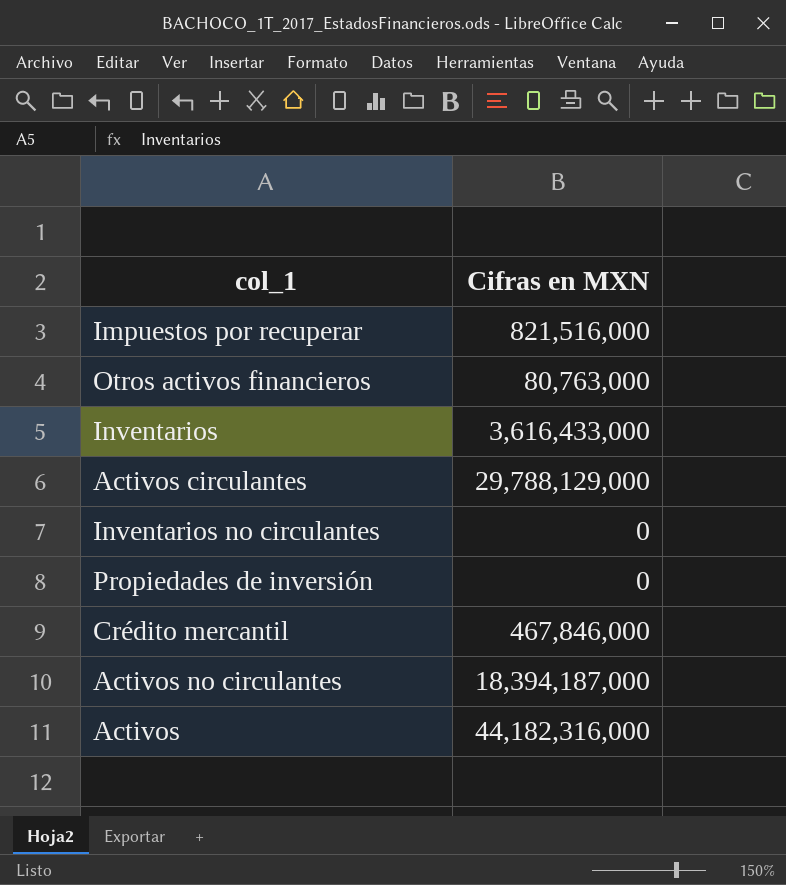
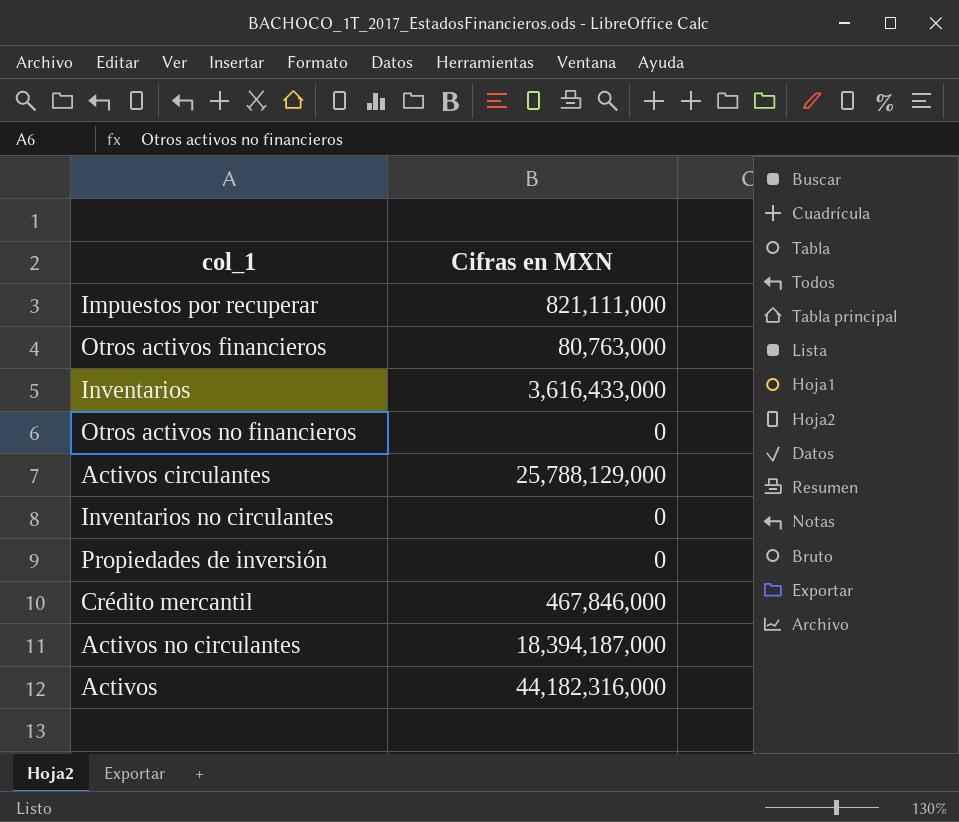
Impuestos por recuperar | Cifras en MXN: 821,516,000 -> 821,111,000
row Otros activos no financieros: none -> 0
Activos circulantes | Cifras en MXN: 29,788,129,000 -> 25,788,129,000

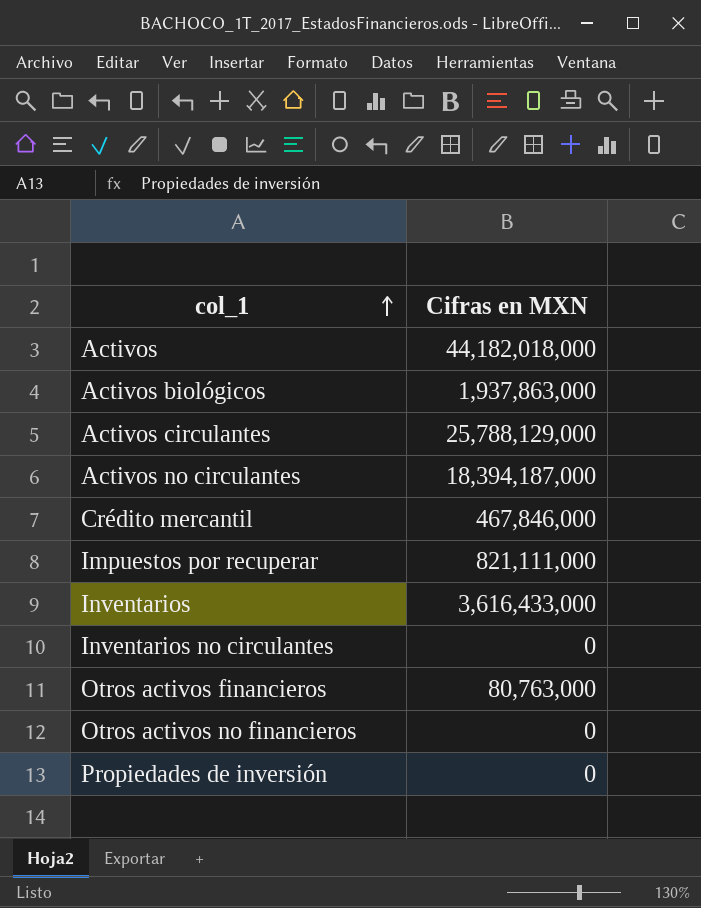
row order: none -> col_1 ascending
Activos | Cifras en MXN: 44,182,316,000 -> 44,182,018,000
row Activos biológicos: none -> 1,937,863,000

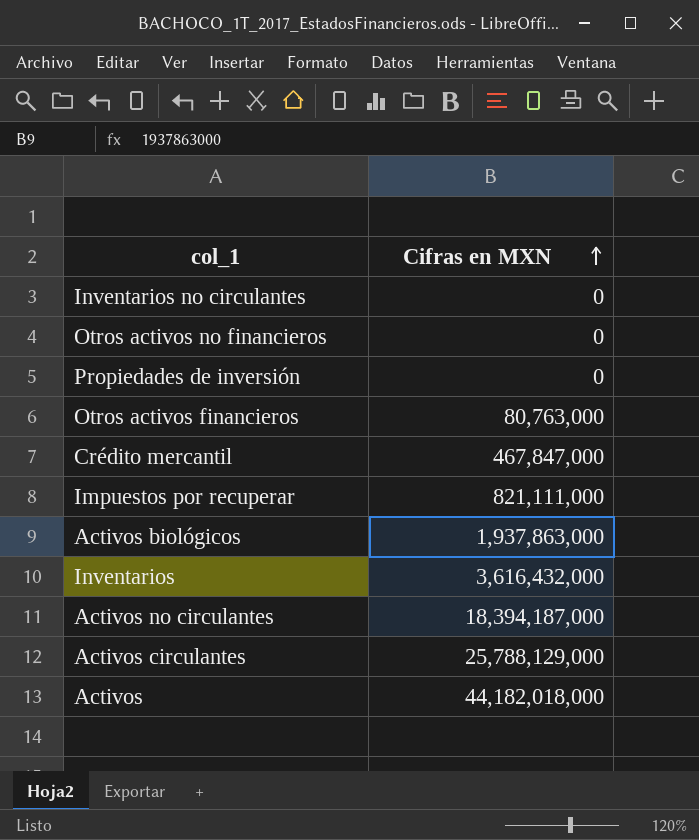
row order: col_1 ascending -> Cifras en MXN ascending
Crédito mercantil | Cifras en MXN: 467,846,000 -> 467,847,000
Inventarios | Cifras en MXN: 3,616,433,000 -> 3,616,432,000

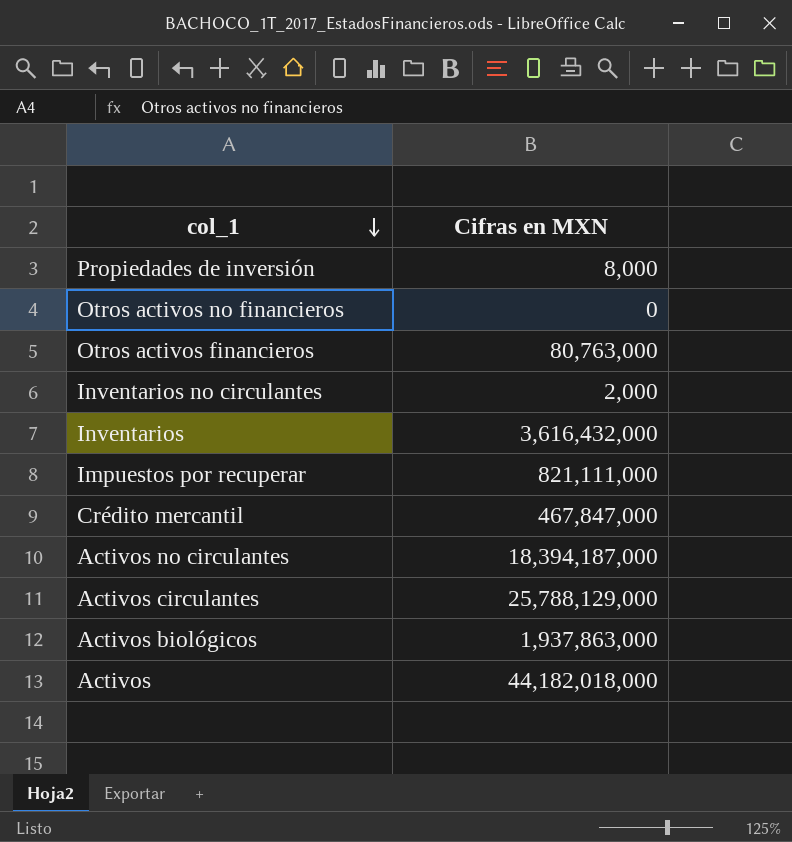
row order: Cifras en MXN ascending -> col_1 descending
Propiedades de inversión | Cifras en MXN: 0 -> 8,000
Inventarios no circulantes | Cifras en MXN: 0 -> 2,000

